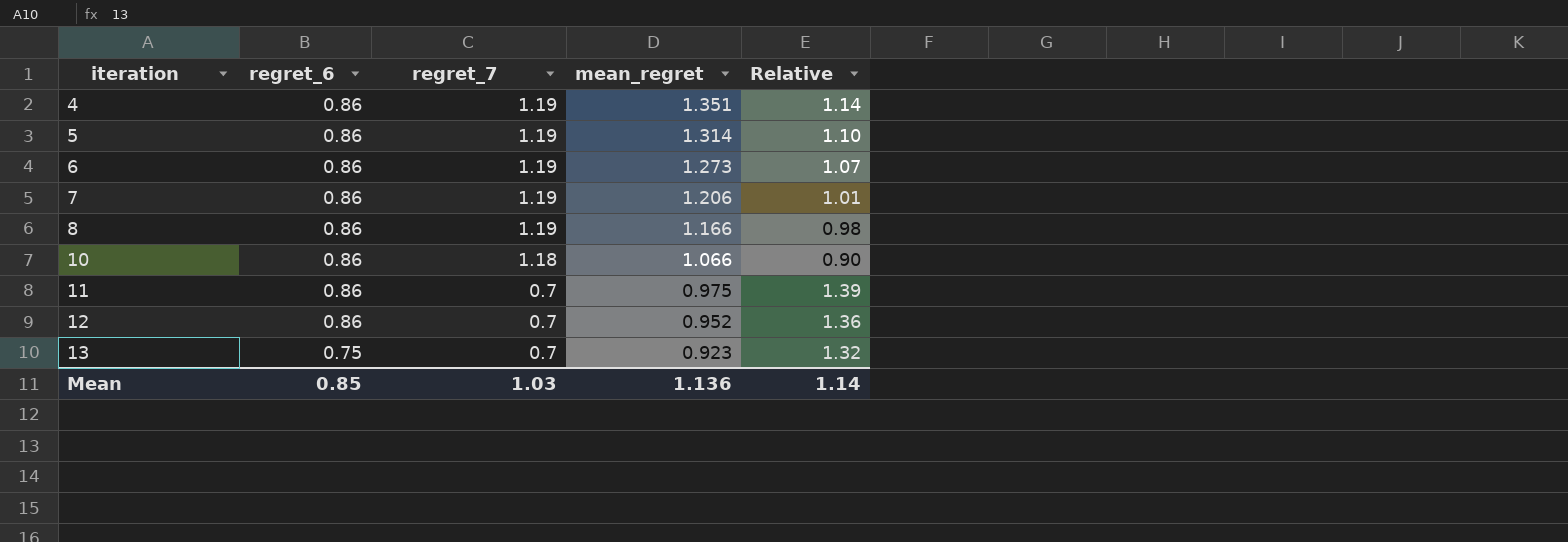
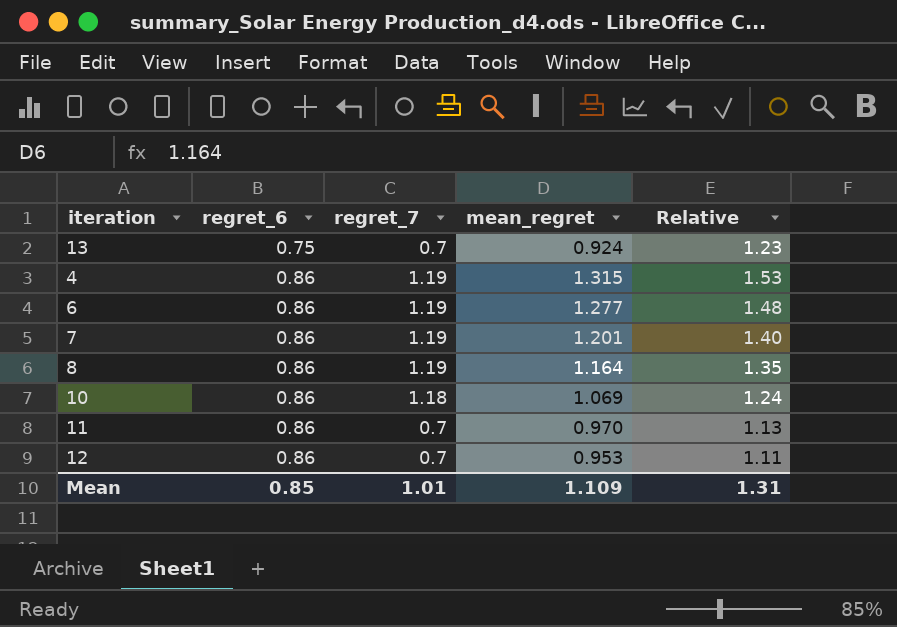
row order: iteration ascending -> regret_6 ascending
column Relative | formula: [mean_regret] / [regret_7] -> [mean_regret] / [regret_6]
row 5: 0.86 | 1.19 | 1.314 | 1.10 -> none
13 | mean_regret: 0.923 -> 0.924
4 | mean_regret: 1.351 -> 1.315
6 | mean_regret: 1.273 -> 1.277
7 | mean_regret: 1.206 -> 1.201
8 | mean_regret: 1.166 -> 1.164
10 | mean_regret: 1.066 -> 1.069
11 | mean_regret: 0.975 -> 0.970
12 | mean_regret: 0.952 -> 0.953
Mean | regret_7: 1.03 -> 1.01
Mean | mean_regret: 1.136 -> 1.109
Mean | Relative: 1.14 -> 1.31

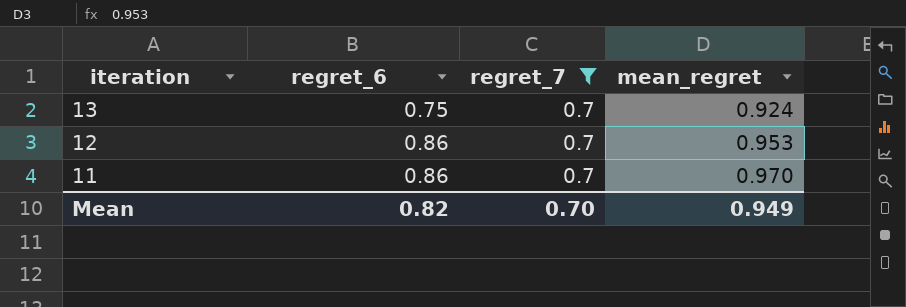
filter: none -> regret_7 = 0.7
row order: regret_6 ascending -> iteration descending
column Relative | formula: [mean_regret] / [regret_6] -> none
Mean | regret_6: 0.85 -> 0.82
Mean | regret_7: 1.01 -> 0.70
Mean | mean_regret: 1.109 -> 0.949

